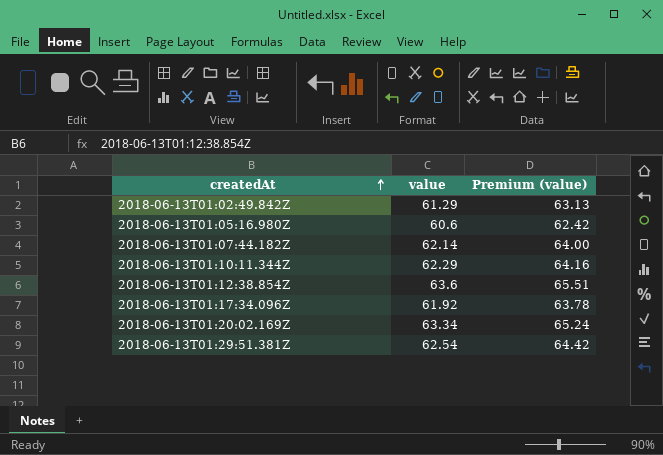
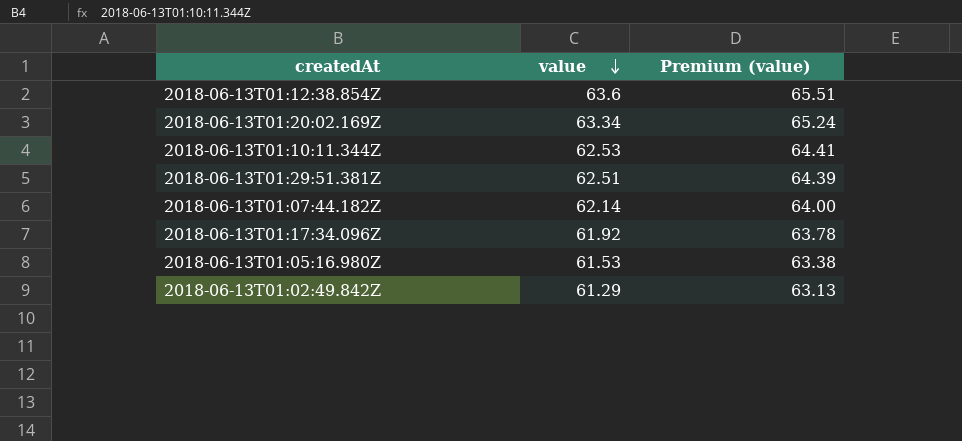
row order: createdAt ascending -> value descending
2018-06-13T01:10:11.344Z | value: 62.29 -> 62.53
2018-06-13T01:10:11.344Z | Premium (value): 64.16 -> 64.41
2018-06-13T01:29:51.381Z | value: 62.54 -> 62.51
2018-06-13T01:29:51.381Z | Premium (value): 64.42 -> 64.39
2018-06-13T01:05:16.980Z | value: 60.6 -> 61.53
2018-06-13T01:05:16.980Z | Premium (value): 62.42 -> 63.38

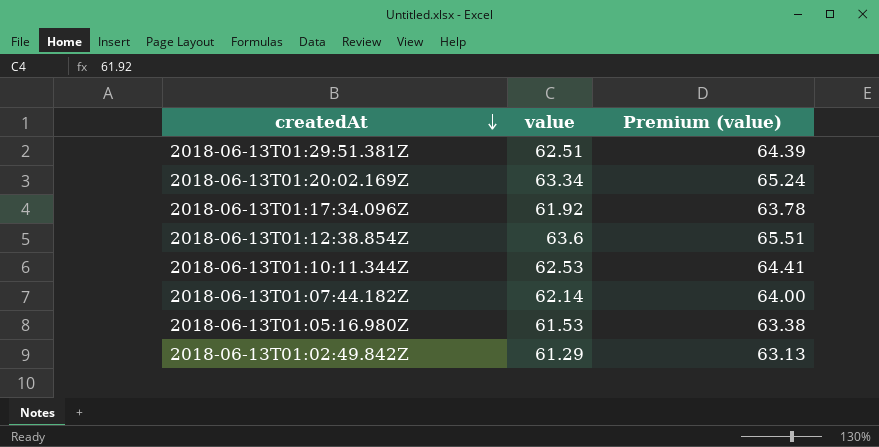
row order: value descending -> createdAt descending

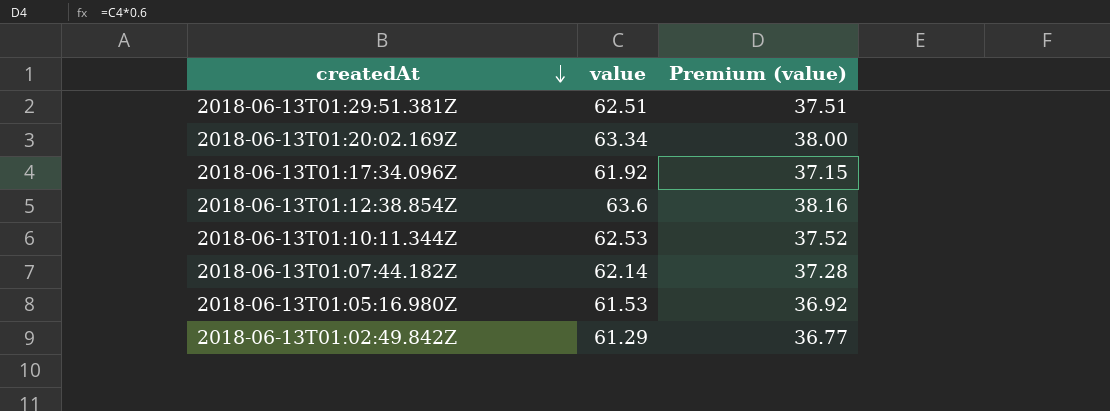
column Premium (value) | formula: [value] * 1.03 -> [value] * 0.6

